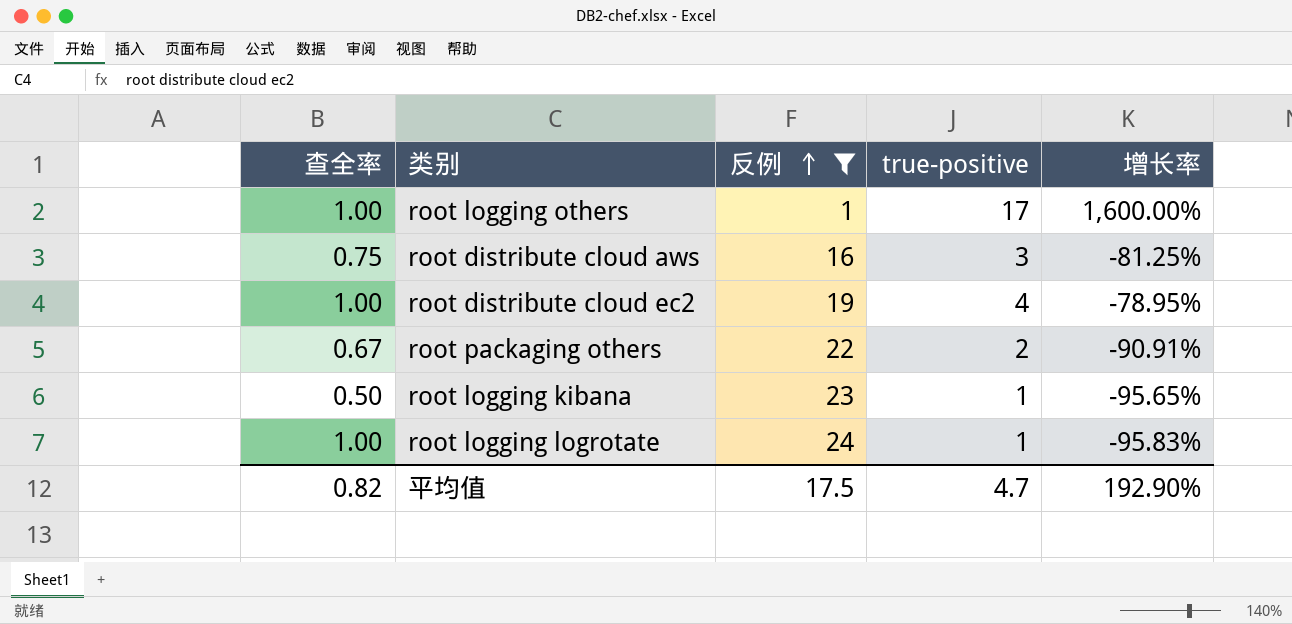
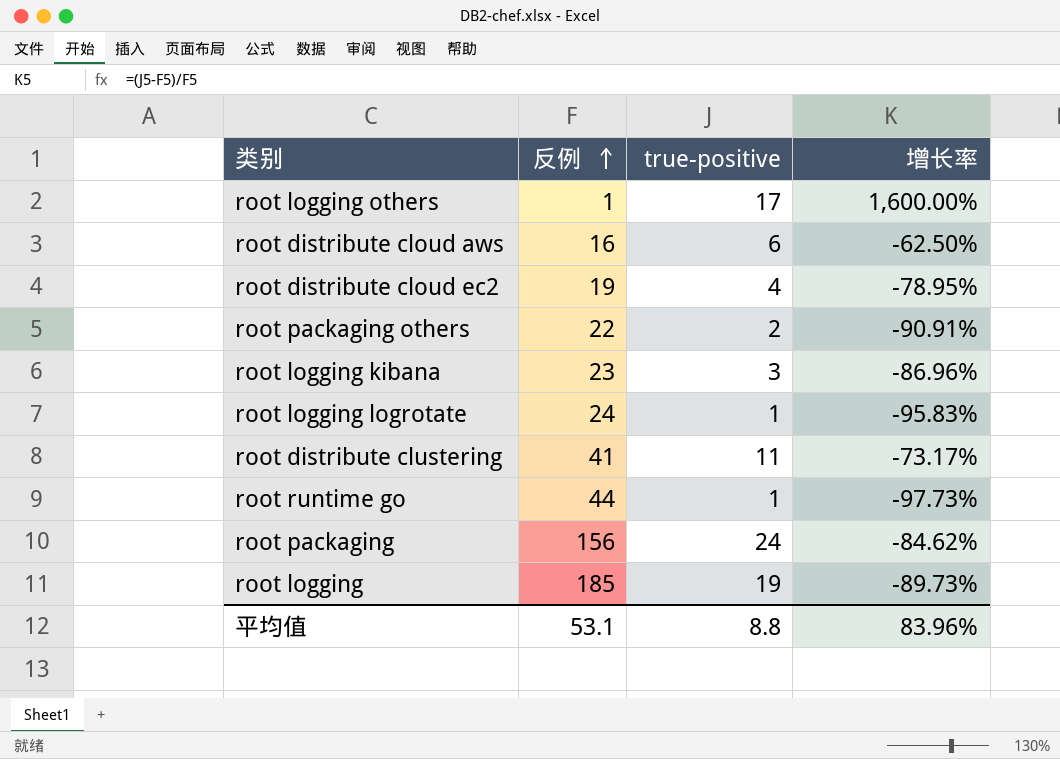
filter: 反例 <= 24 -> none
column 查全率 | position: 1 -> none
root distribute cloud aws | true-positive: 3 -> 6
root distribute cloud aws | 增长率: -81.25% -> -62.50%
root logging kibana | true-positive: 1 -> 3
root logging kibana | 增长率: -95.65% -> -86.96%
平均值 | 反例: 17.5 -> 53.1
平均值 | true-positive: 4.7 -> 8.8
平均值 | 增长率: 192.90% -> 83.96%

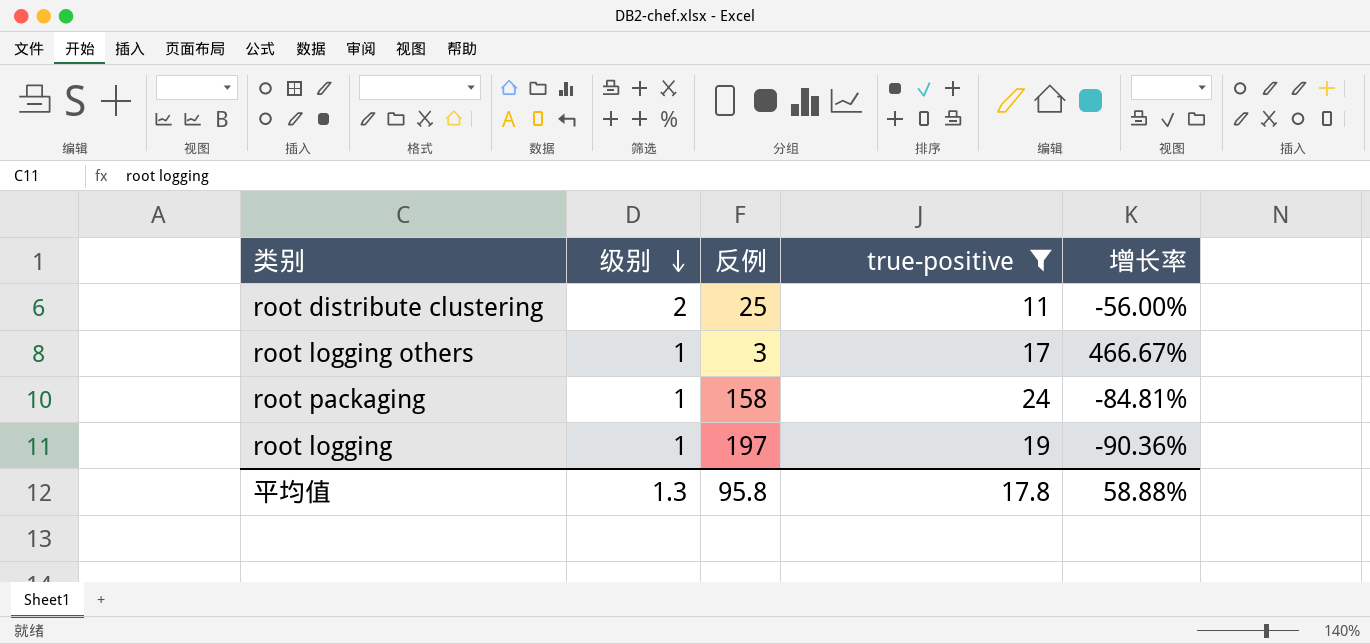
filter: none -> true-positive >= 11
row order: 反例 ascending -> 级别 descending
column 级别 | position: none -> 2
root distribute clustering | 反例: 41 -> 25
root distribute clustering | 增长率: -73.17% -> -56.00%
root logging others | 反例: 1 -> 3
root logging others | 增长率: 1,600.00% -> 466.67%
root packaging | 反例: 156 -> 158
root packaging | 增长率: -84.62% -> -84.81%
root logging | 反例: 185 -> 197
root logging | 增长率: -89.73% -> -90.36%
平均值 | 反例: 53.1 -> 95.8
平均值 | true-positive: 8.8 -> 17.8
平均值 | 增长率: 83.96% -> 58.88%

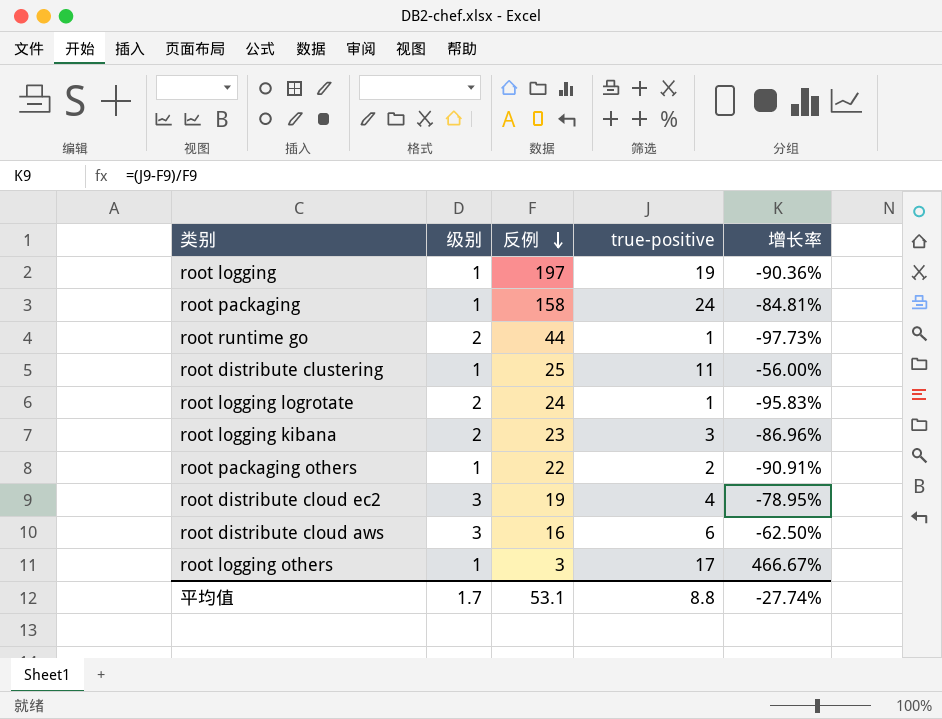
filter: true-positive >= 11 -> none
row order: 级别 descending -> 反例 descending
root distribute clustering | 级别: 2 -> 1
平均值 | 级别: 1.3 -> 1.7
平均值 | 反例: 95.8 -> 53.1
平均值 | true-positive: 17.8 -> 8.8
平均值 | 增长率: 58.88% -> -27.74%

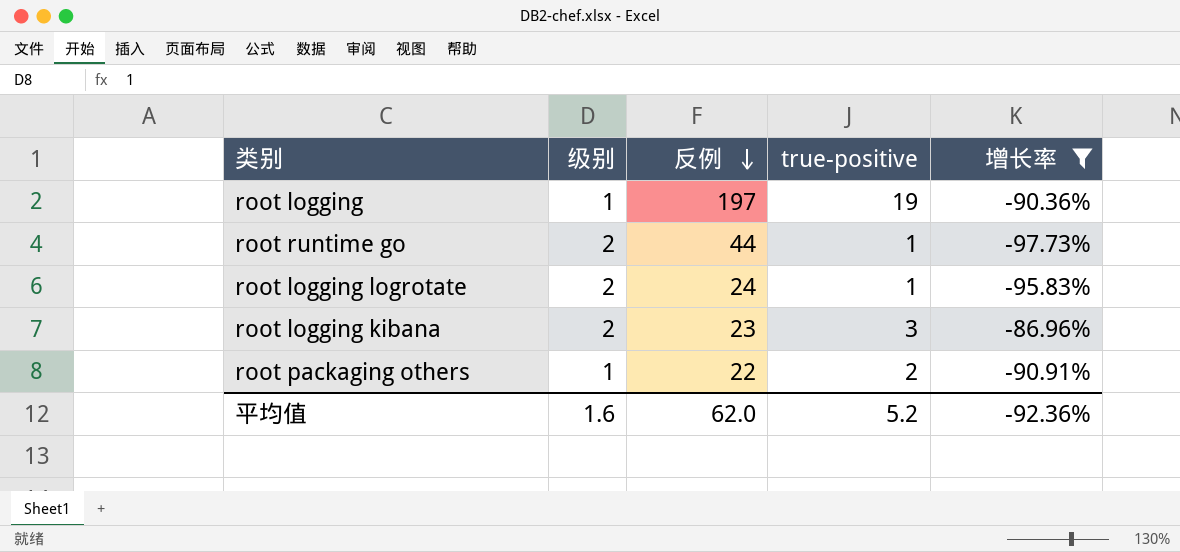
filter: none -> 增长率 <= -86.96%
平均值 | 级别: 1.7 -> 1.6
平均值 | 反例: 53.1 -> 62.0
平均值 | true-positive: 8.8 -> 5.2
平均值 | 增长率: -27.74% -> -92.36%

